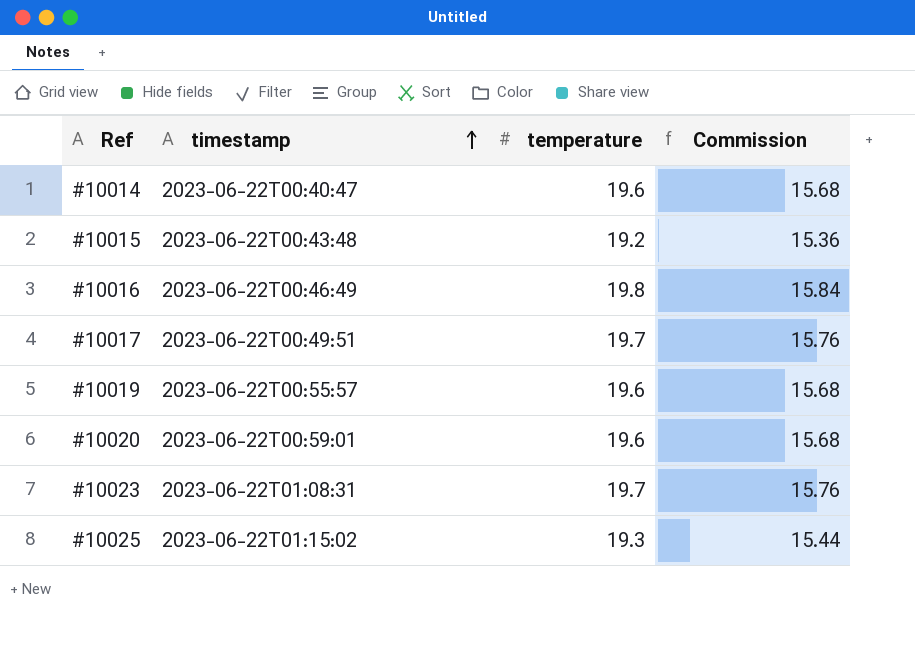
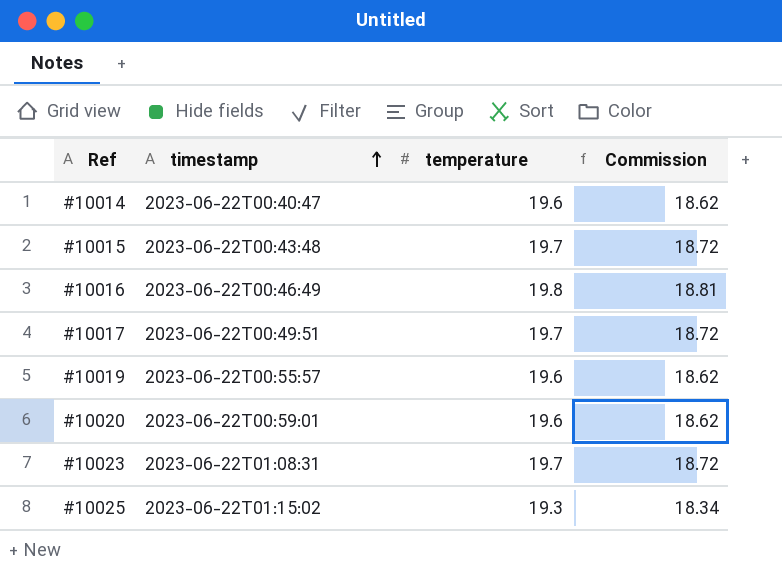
column Commission | formula: [temperature] * 0.8 -> [temperature] * 0.95
#10015 | temperature: 19.2 -> 19.7

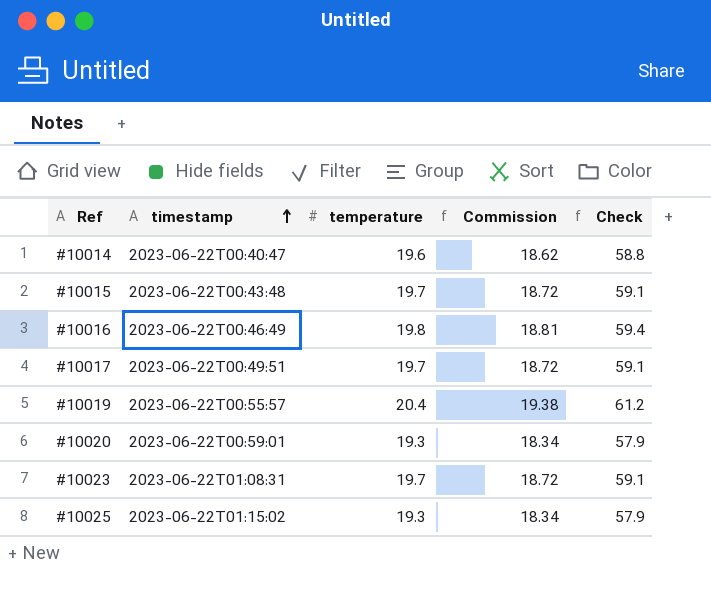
column Check | formula: none -> [temperature] * 3
#10019 | temperature: 19.6 -> 20.4
#10019 | Commission: 18.62 -> 19.38
#10020 | temperature: 19.6 -> 19.3
#10020 | Commission: 18.62 -> 18.34

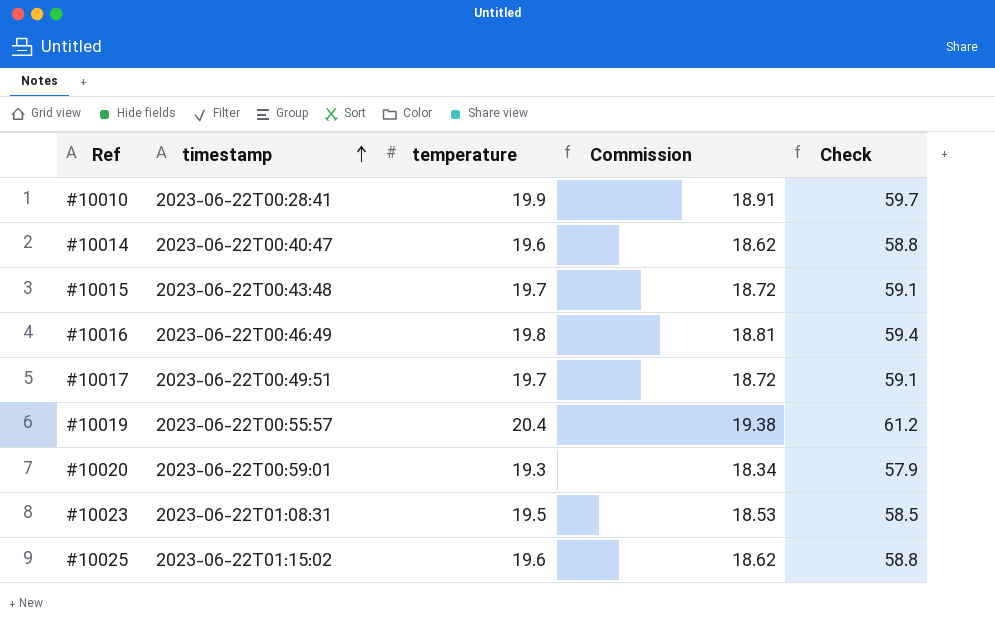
row #10010: none -> 2023-06-22T00:28:41 | 19.9 | 18.91 | 59.7
#10023 | temperature: 19.7 -> 19.5
#10023 | Commission: 18.72 -> 18.53
#10023 | Check: 59.1 -> 58.5
#10025 | temperature: 19.3 -> 19.6
#10025 | Commission: 18.34 -> 18.62
#10025 | Check: 57.9 -> 58.8

